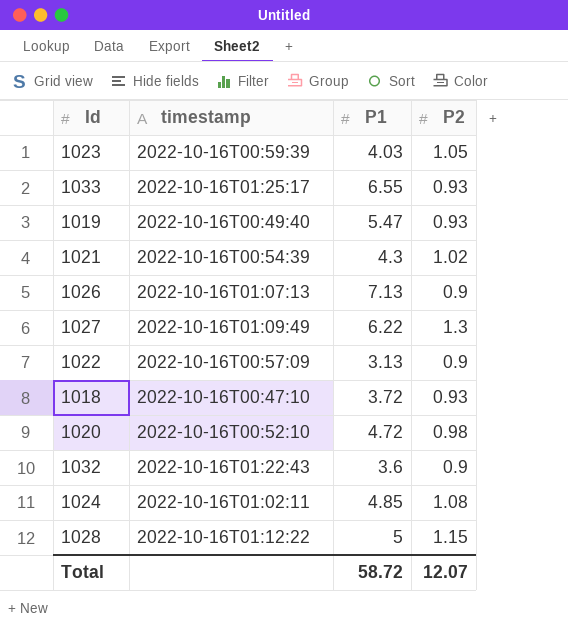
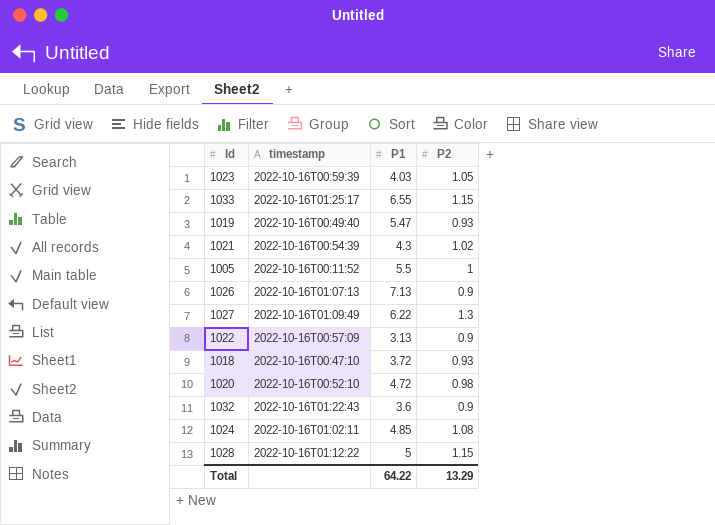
1033 | P2: 0.93 -> 1.15
row 1005: none -> 2022-10-16T00:11:52 | 5.5 | 1
Total | P1: 58.72 -> 64.22
Total | P2: 12.07 -> 13.29

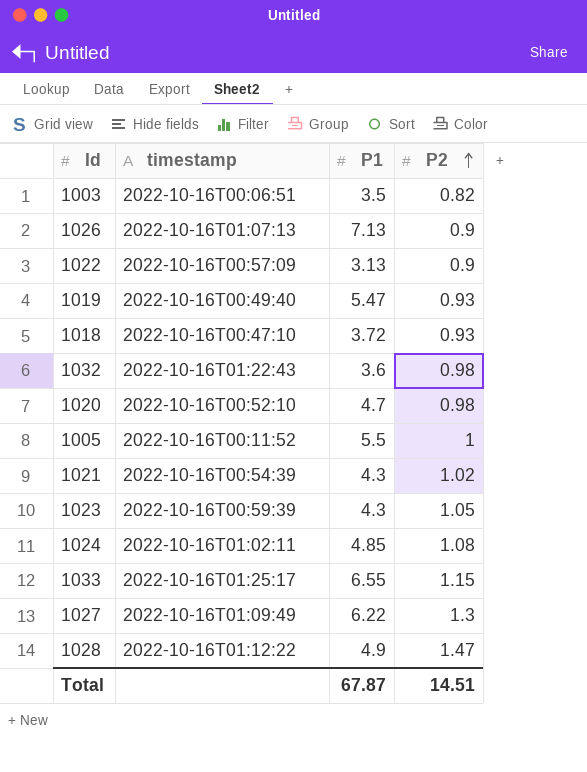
row order: none -> P2 ascending
row 1003: none -> 2022-10-16T00:06:51 | 3.5 | 0.82
1032 | P2: 0.9 -> 0.98
1020 | P1: 4.72 -> 4.7
1023 | P1: 4.03 -> 4.3
1028 | P1: 5 -> 4.9
1028 | P2: 1.15 -> 1.47
Total | P1: 64.22 -> 67.87
Total | P2: 13.29 -> 14.51

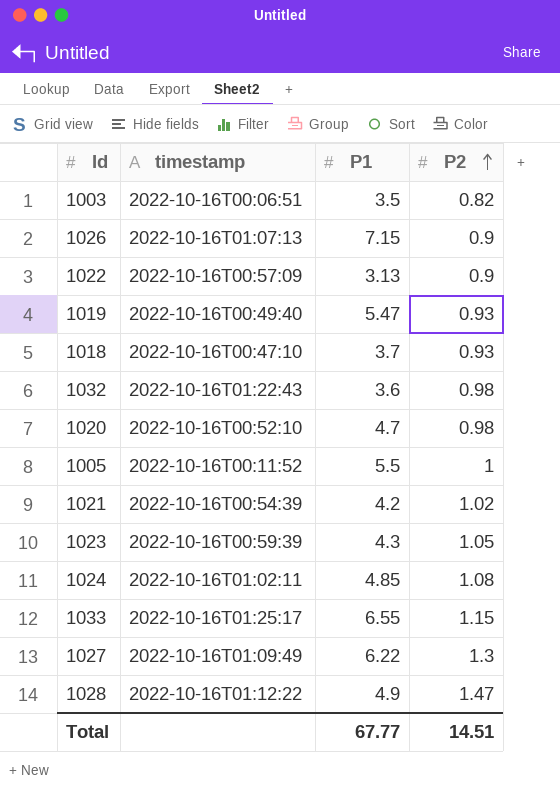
1026 | P1: 7.13 -> 7.15
1018 | P1: 3.72 -> 3.7
1021 | P1: 4.3 -> 4.2
Total | P1: 67.87 -> 67.77

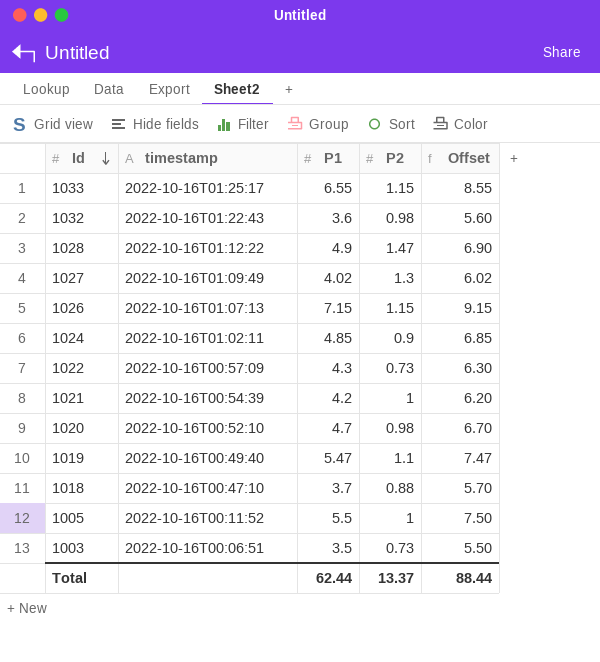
row order: P2 ascending -> Id descending
column Offset | formula: none -> [P1] + 2
row 1023: 2022-10-16T00:59:39 | 4.3 | 1.05 -> none
1027 | P1: 6.22 -> 4.02
1026 | P2: 0.9 -> 1.15
1024 | P2: 1.08 -> 0.9
1022 | P1: 3.13 -> 4.3
1022 | P2: 0.9 -> 0.73
1021 | P2: 1.02 -> 1
1019 | P2: 0.93 -> 1.1
1018 | P2: 0.93 -> 0.88
1003 | P2: 0.82 -> 0.73
Total | P1: 67.77 -> 62.44
Total | P2: 14.51 -> 13.37

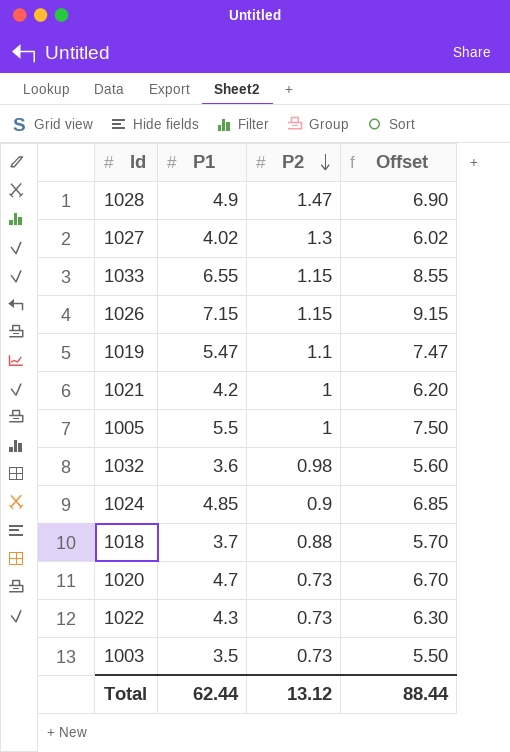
row order: Id descending -> P2 descending
column timestamp | position: 2 -> none
1020 | P2: 0.98 -> 0.73
Total | P2: 13.37 -> 13.12

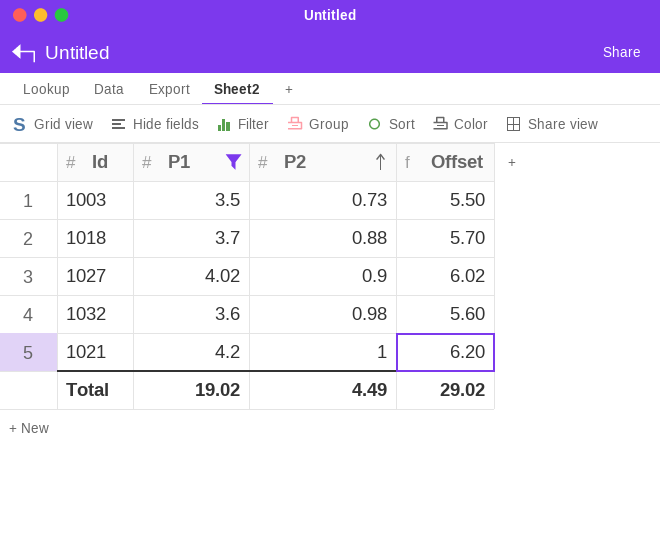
filter: none -> P1 <= 4.2
row order: P2 descending -> P2 ascending
1027 | P2: 1.3 -> 0.9
Total | P1: 62.44 -> 19.02
Total | P2: 13.12 -> 4.49
Total | Offset: 88.44 -> 29.02

